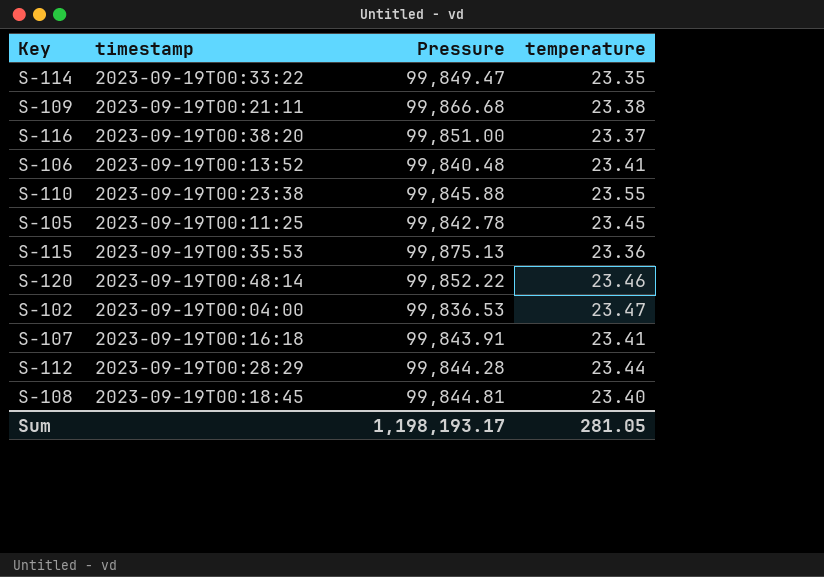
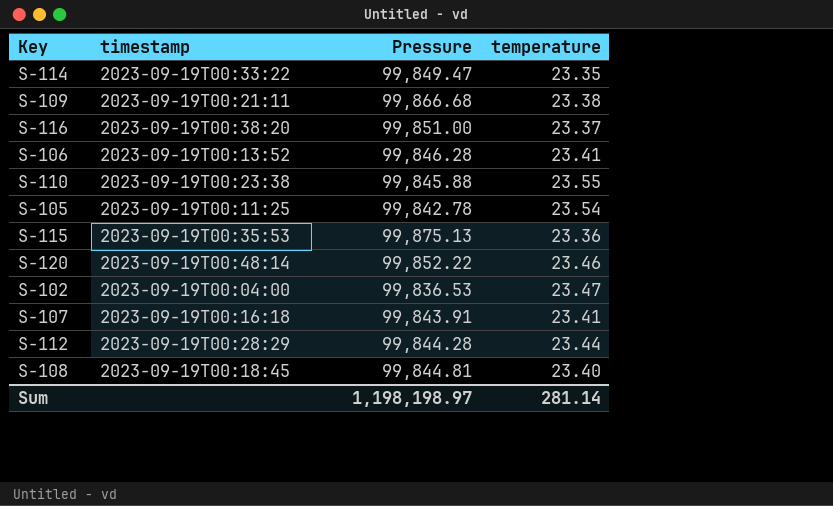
S-106 | Pressure: 99,840.48 -> 99,846.28
S-105 | temperature: 23.45 -> 23.54
Sum | Pressure: 1,198,193.17 -> 1,198,198.97
Sum | temperature: 281.05 -> 281.14

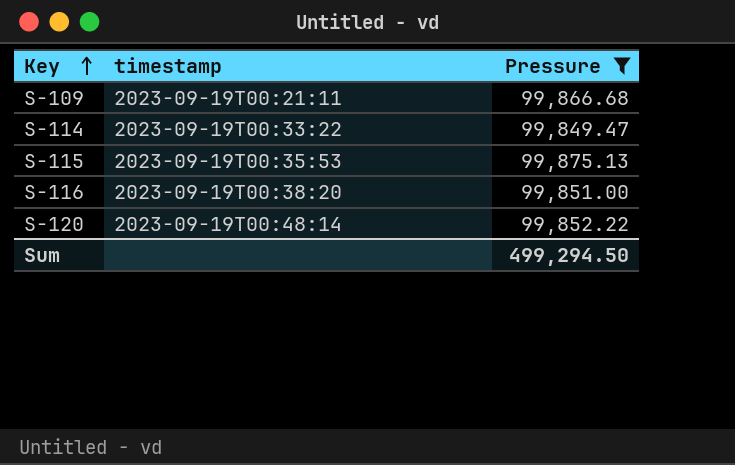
filter: none -> Pressure >= 99,849.47
row order: none -> Key ascending
column temperature | position: 4 -> none
Sum | Pressure: 1,198,198.97 -> 499,294.50

